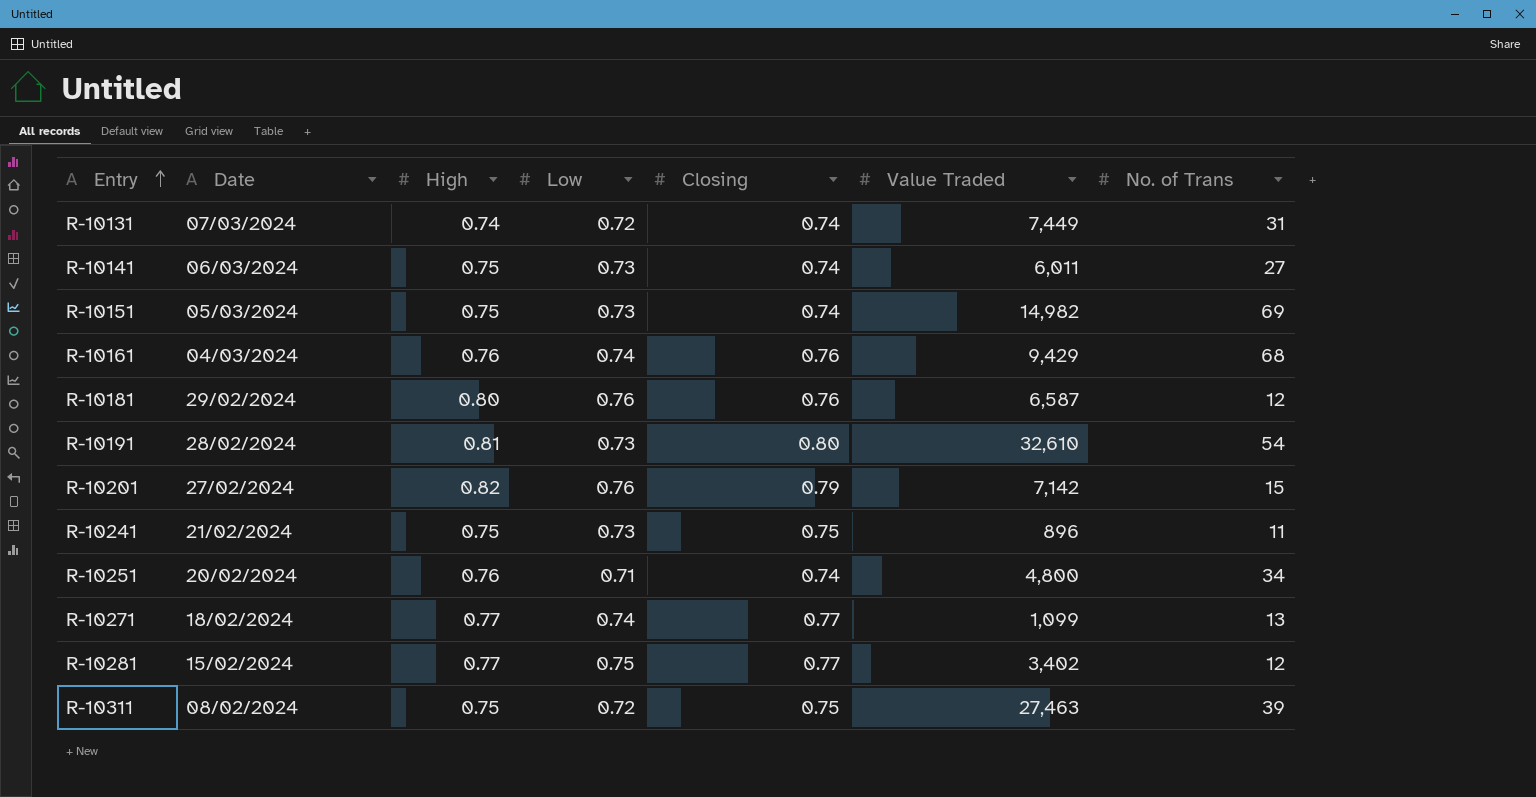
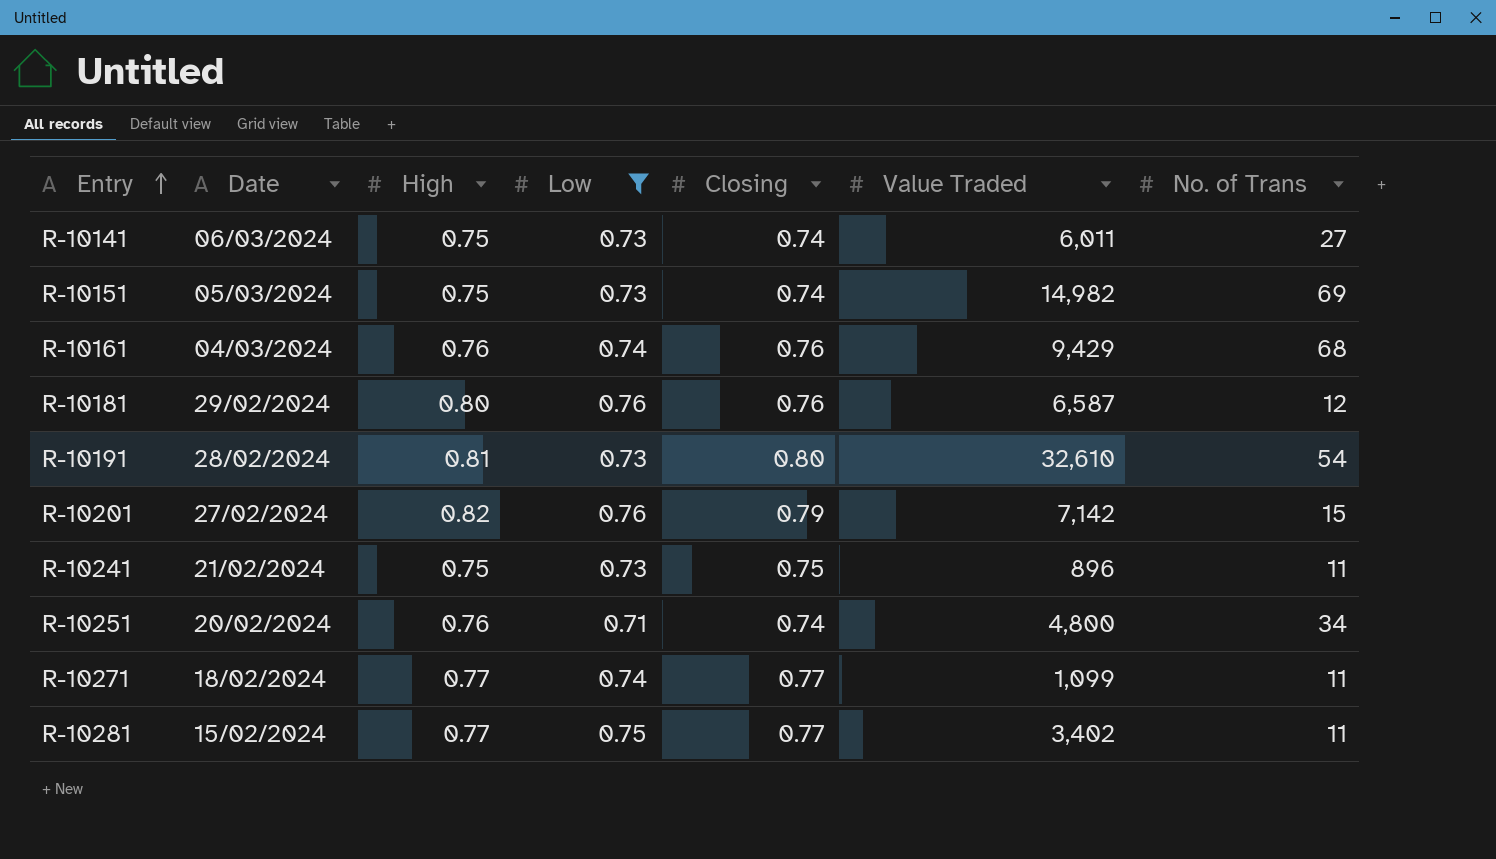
filter: none -> Low != 0.72
R-10271 | No. of Trans: 13 -> 11
R-10281 | No. of Trans: 12 -> 11

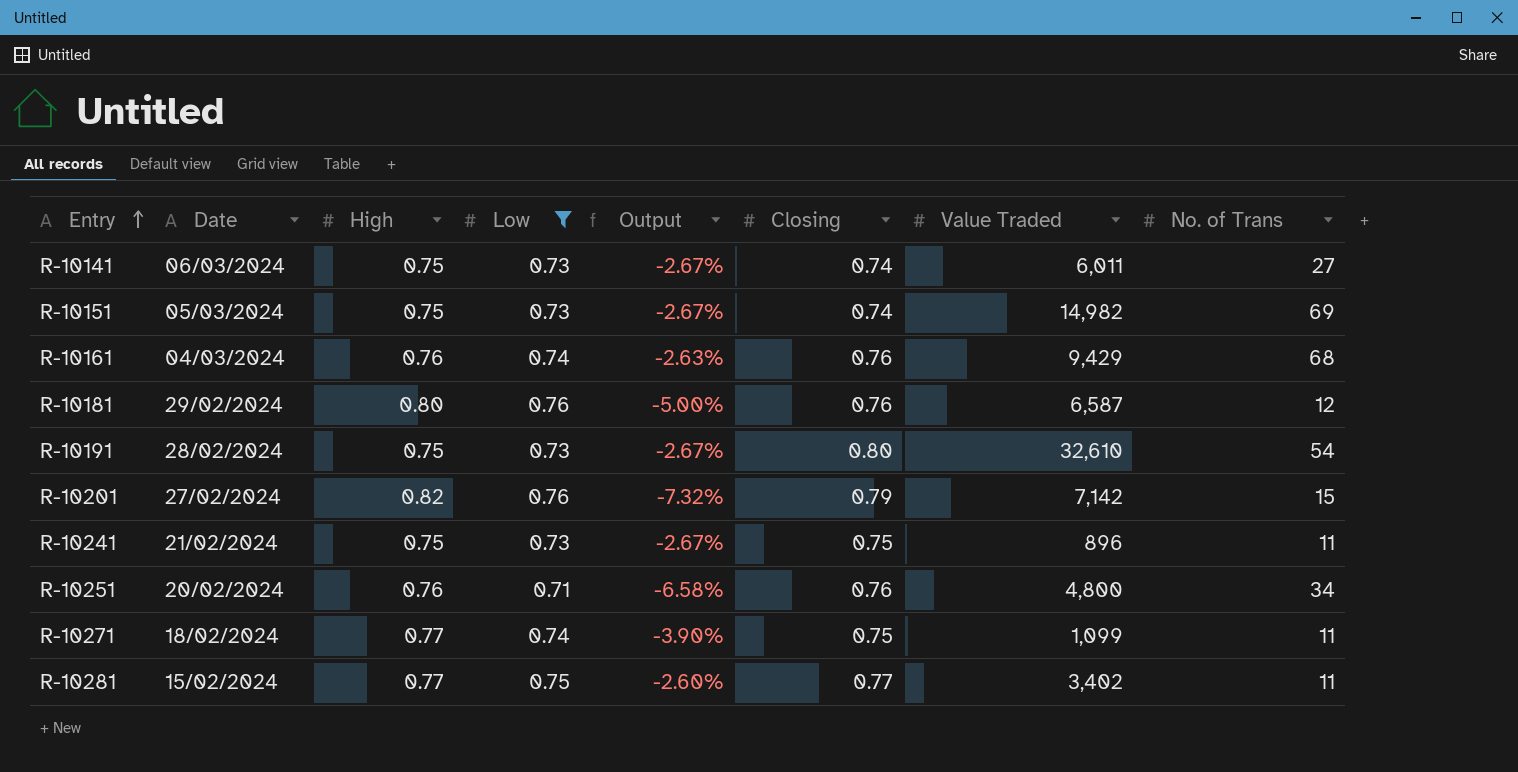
column Output | formula: none -> ([Low] - [High]) / [High]
R-10191 | High: 0.81 -> 0.75
R-10251 | Closing: 0.74 -> 0.76
R-10271 | Closing: 0.77 -> 0.75

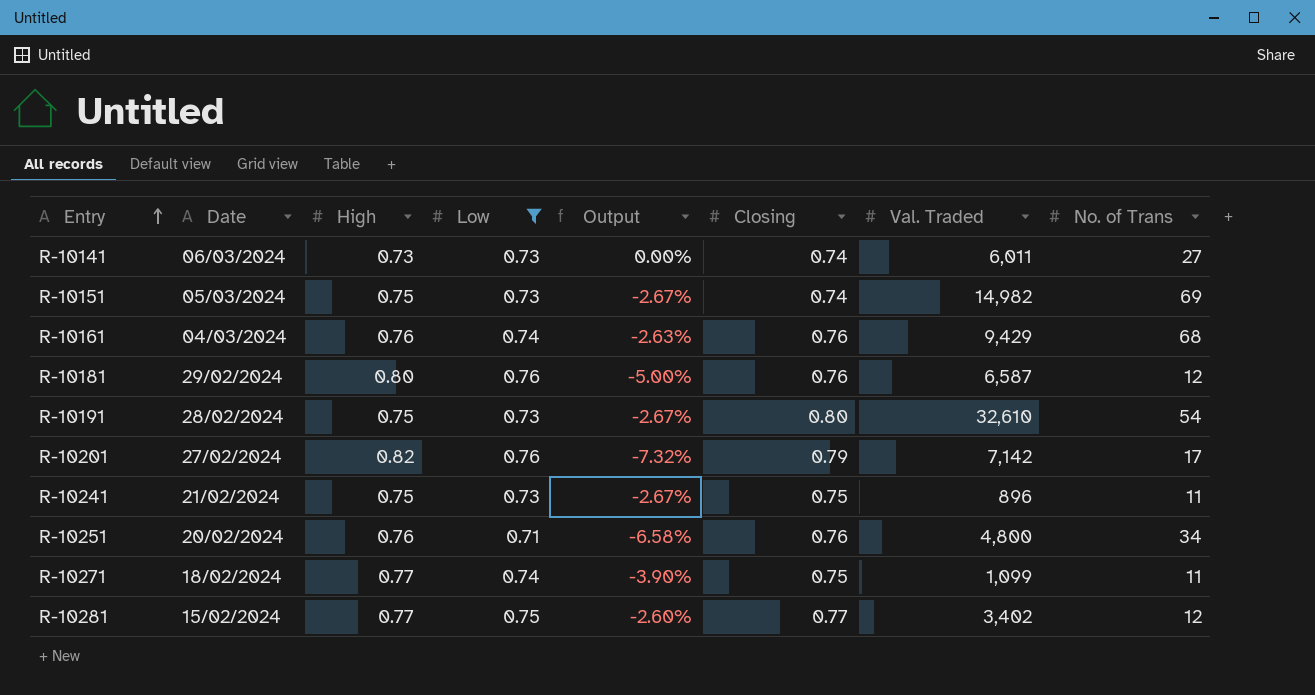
column name: Value Traded -> Val. Traded
R-10141 | High: 0.75 -> 0.73
R-10141 | Output: -2.67% -> 0.00%
R-10201 | No. of Trans: 15 -> 17
R-10281 | No. of Trans: 11 -> 12

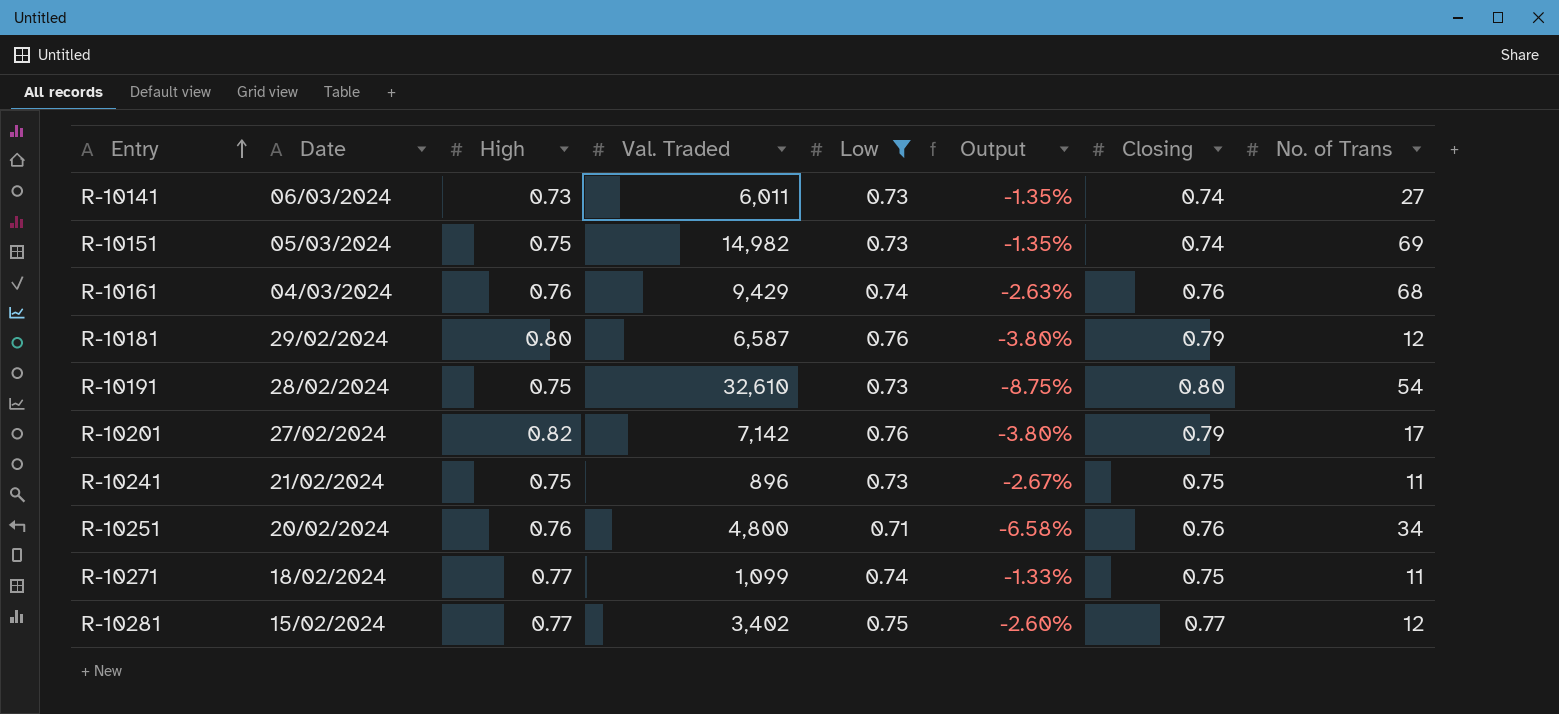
column Val. Traded | position: 7 -> 4
column Output | formula: ([Low] - [High]) / [High] -> ([Low] - [Closing]) / [Closing]
R-10181 | Closing: 0.76 -> 0.79

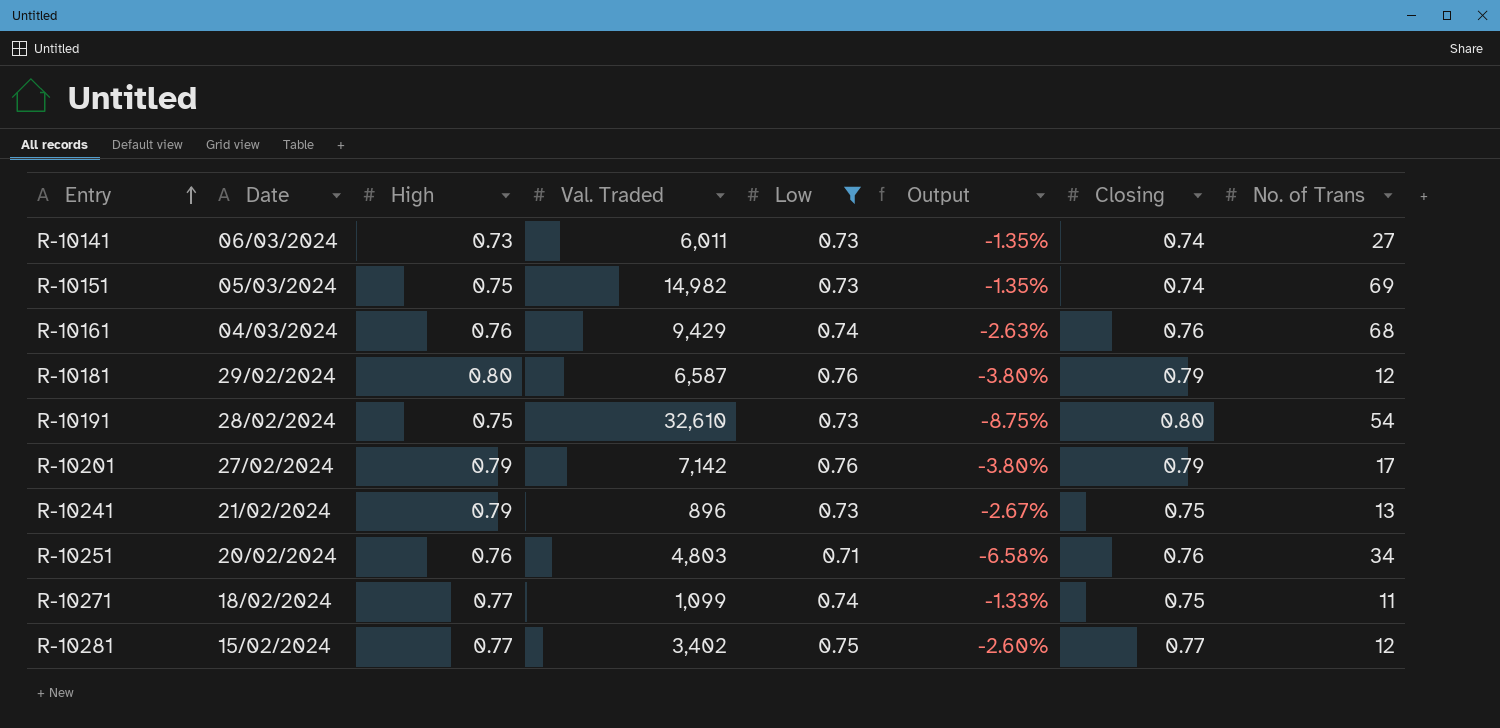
R-10201 | High: 0.82 -> 0.79
R-10241 | High: 0.75 -> 0.79
R-10241 | No. of Trans: 11 -> 13
R-10251 | Val. Traded: 4,800 -> 4,803

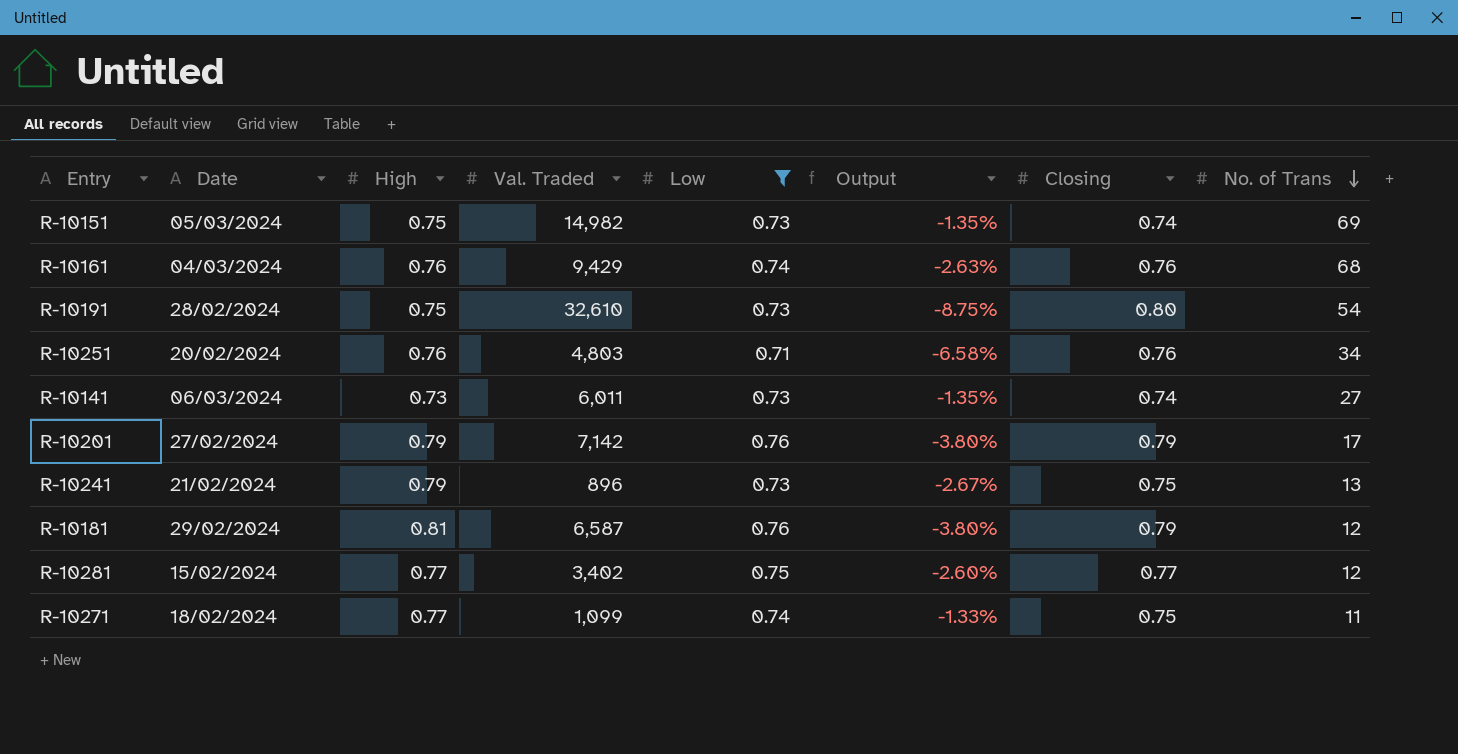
row order: Entry ascending -> No. of Trans descending
R-10181 | High: 0.80 -> 0.81

